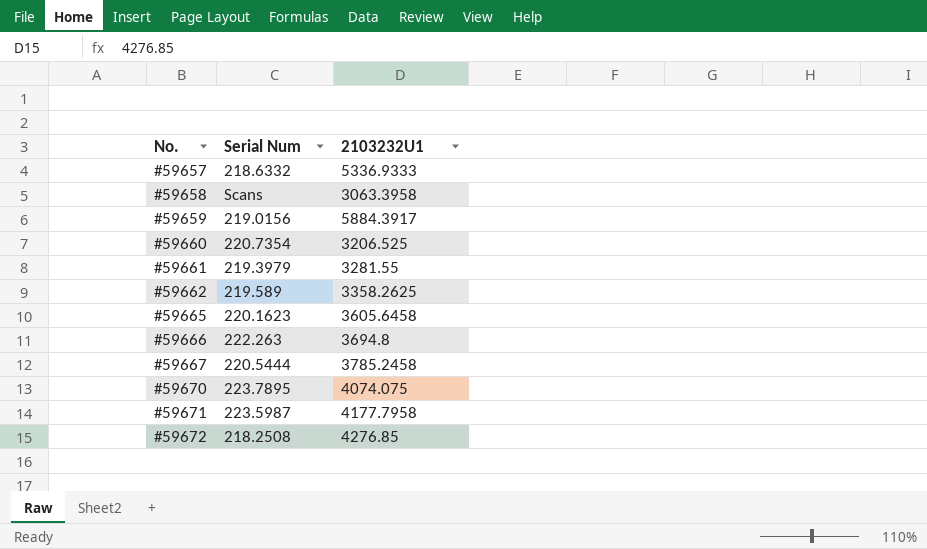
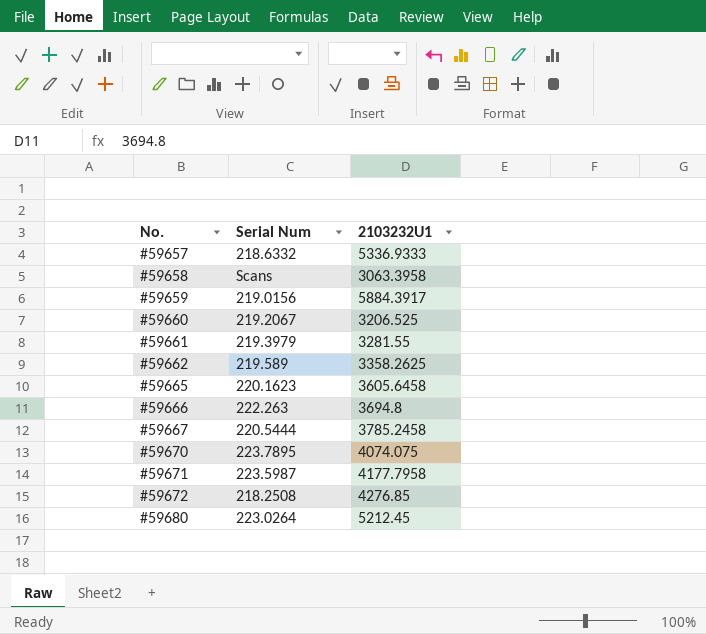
#59660 | Serial Num: 220.7354 -> 219.2067
row #59680: none -> 223.0264 | 5212.45

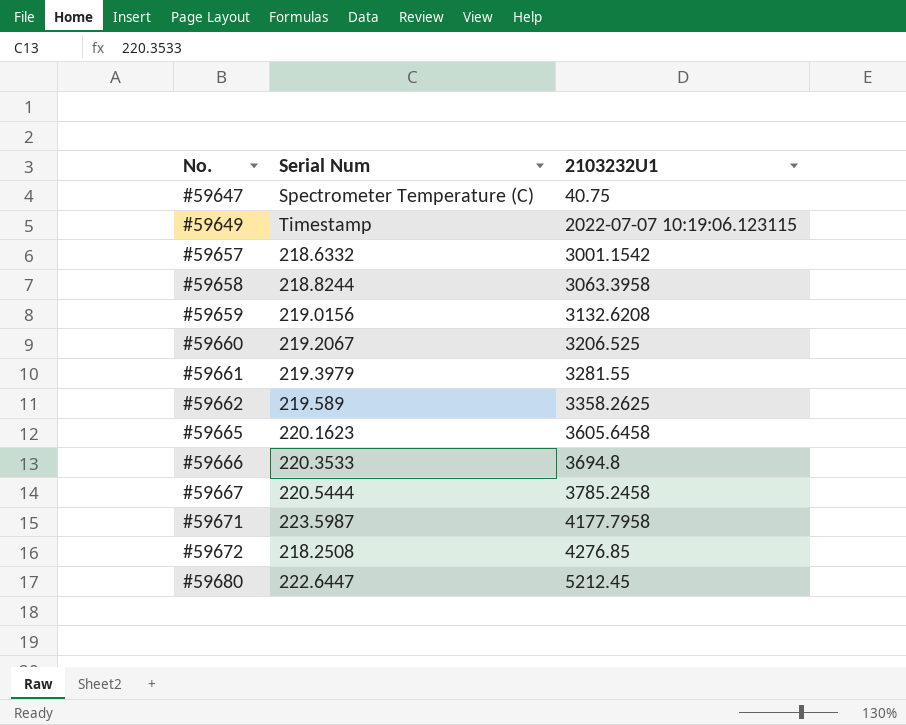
row #59670: 223.7895 | 4074.075 -> none
row #59647: none -> Spectrometer Temperature (C) | 40.75
row #59649: none -> Timestamp | 2022-07-07 10:19:06.123115
#59657 | 2103232U1: 5336.9333 -> 3001.1542
#59658 | Serial Num: Scans -> 218.8244
#59659 | 2103232U1: 5884.3917 -> 3132.6208
#59666 | Serial Num: 222.263 -> 220.3533
#59680 | Serial Num: 223.0264 -> 222.6447

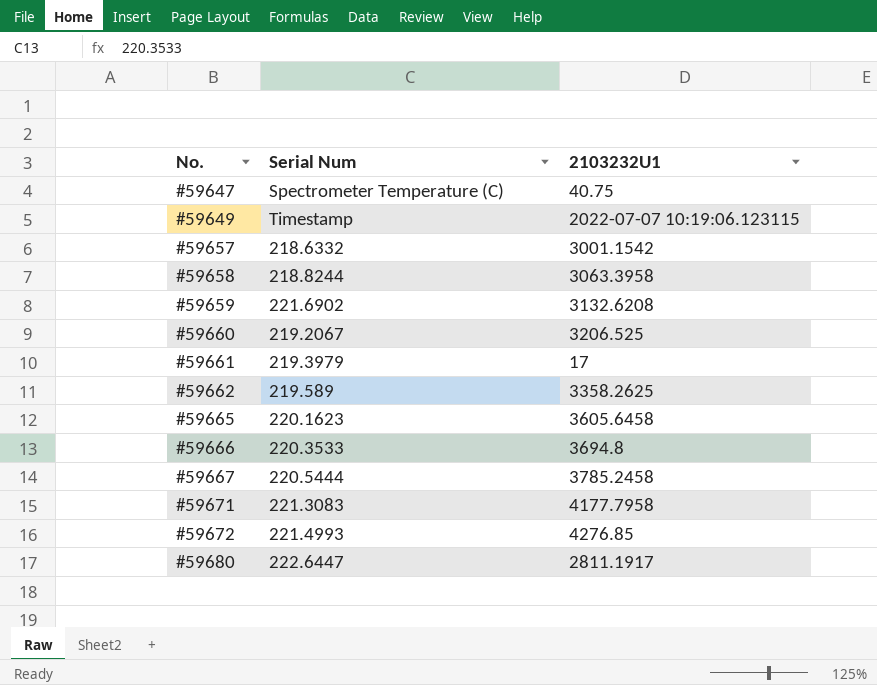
#59659 | Serial Num: 219.0156 -> 221.6902
#59661 | 2103232U1: 3281.55 -> 17
#59671 | Serial Num: 223.5987 -> 221.3083
#59672 | Serial Num: 218.2508 -> 221.4993
#59680 | 2103232U1: 5212.45 -> 2811.1917

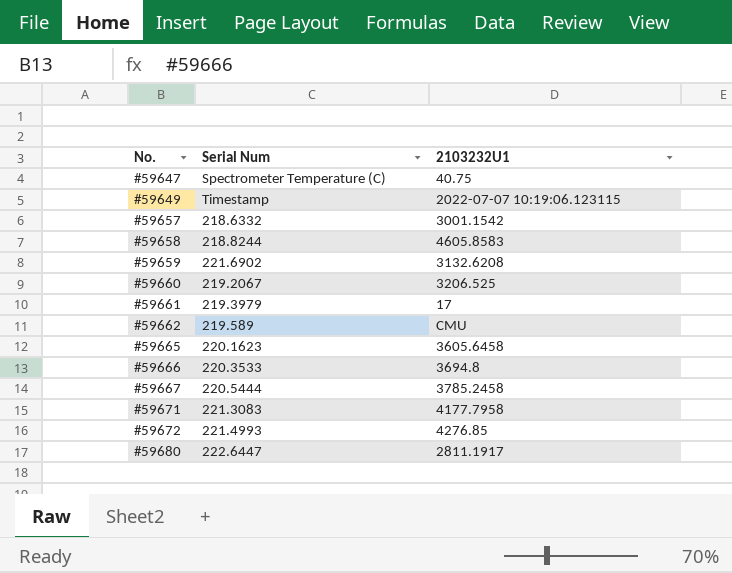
#59658 | 2103232U1: 3063.3958 -> 4605.8583
#59662 | 2103232U1: 3358.2625 -> CMU

